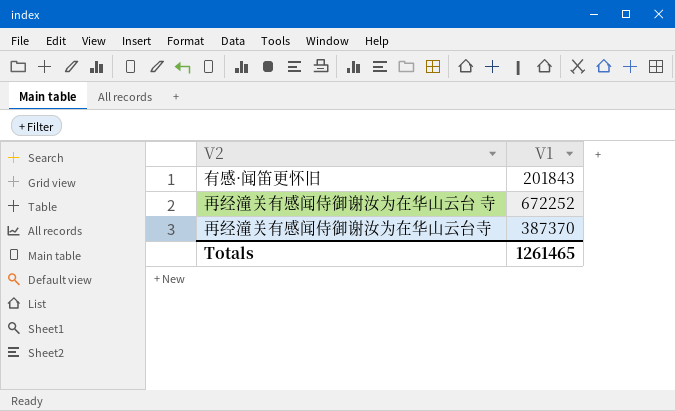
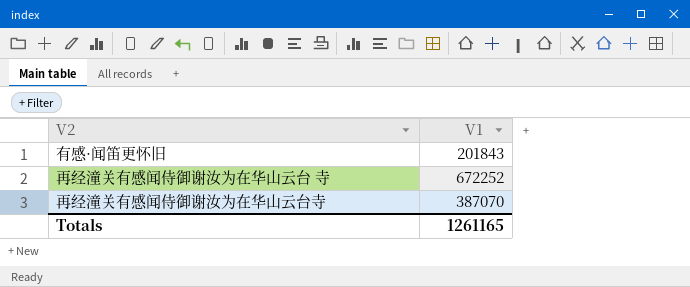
再经潼关有感闻侍御谢汝为在华山云台寺 | V1: 387370 -> 387070
Totals | V1: 1261465 -> 1261165

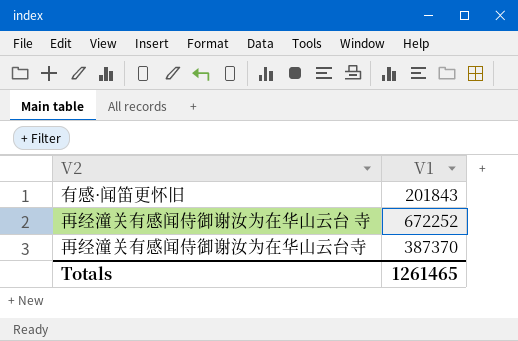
再经潼关有感闻侍御谢汝为在华山云台寺 | V1: 387070 -> 387370
Totals | V1: 1261165 -> 1261465

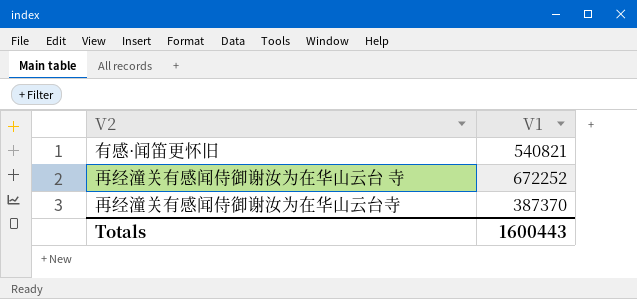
有感·闻笛更怀旧 | V1: 201843 -> 540821
Totals | V1: 1261465 -> 1600443

